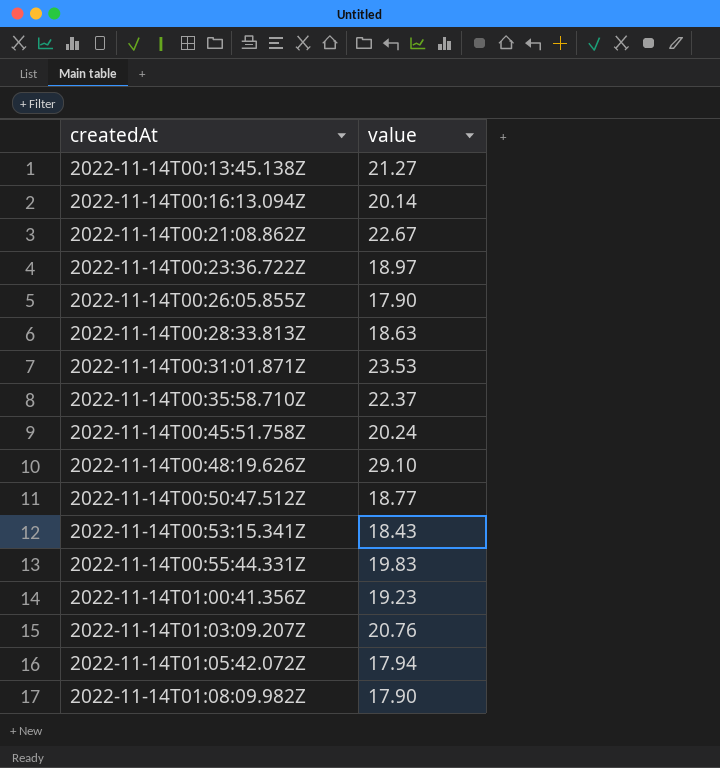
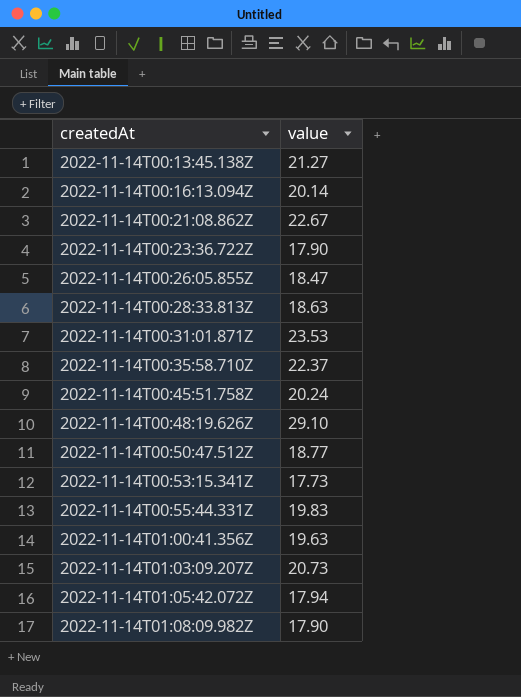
2022-11-14T00:23:36.722Z | value: 18.97 -> 17.90
2022-11-14T00:26:05.855Z | value: 17.90 -> 18.47
2022-11-14T00:53:15.341Z | value: 18.43 -> 17.73
2022-11-14T01:00:41.356Z | value: 19.23 -> 19.63
2022-11-14T01:03:09.207Z | value: 20.76 -> 20.73

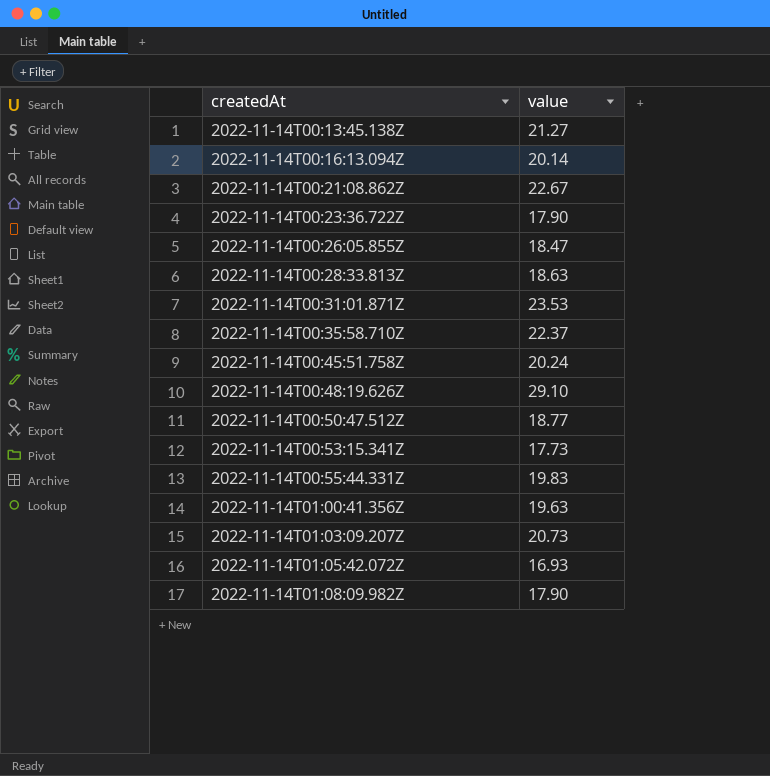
2022-11-14T01:05:42.072Z | value: 17.94 -> 16.93

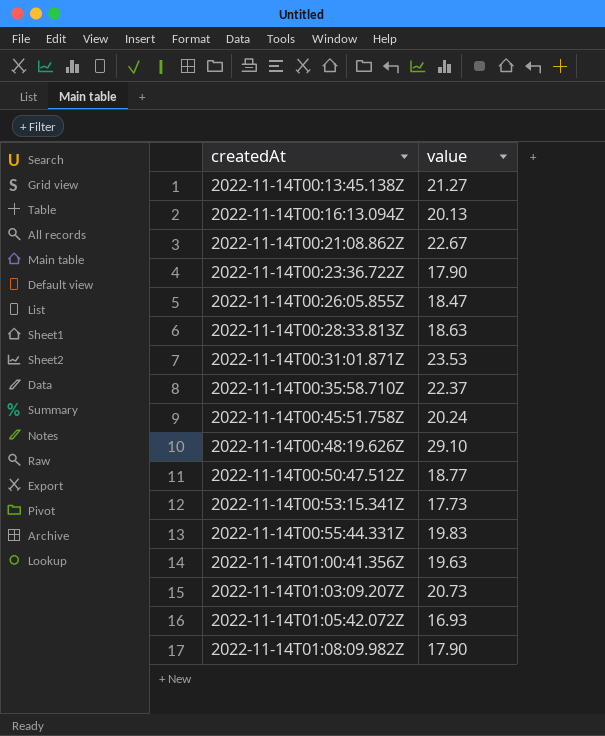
2022-11-14T00:16:13.094Z | value: 20.14 -> 20.13

